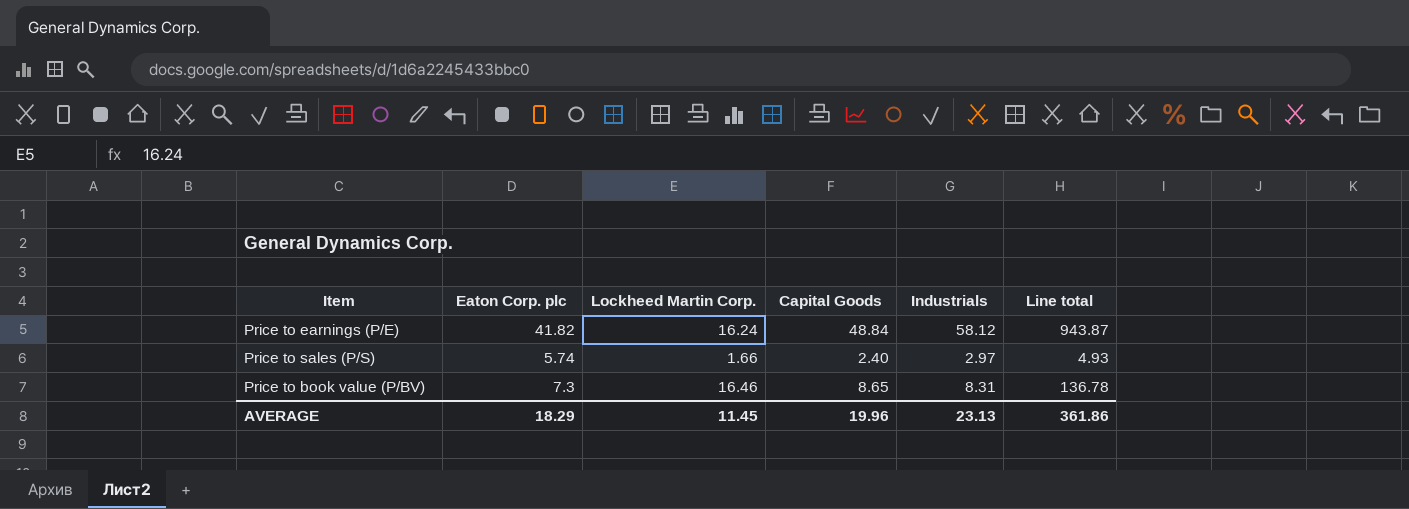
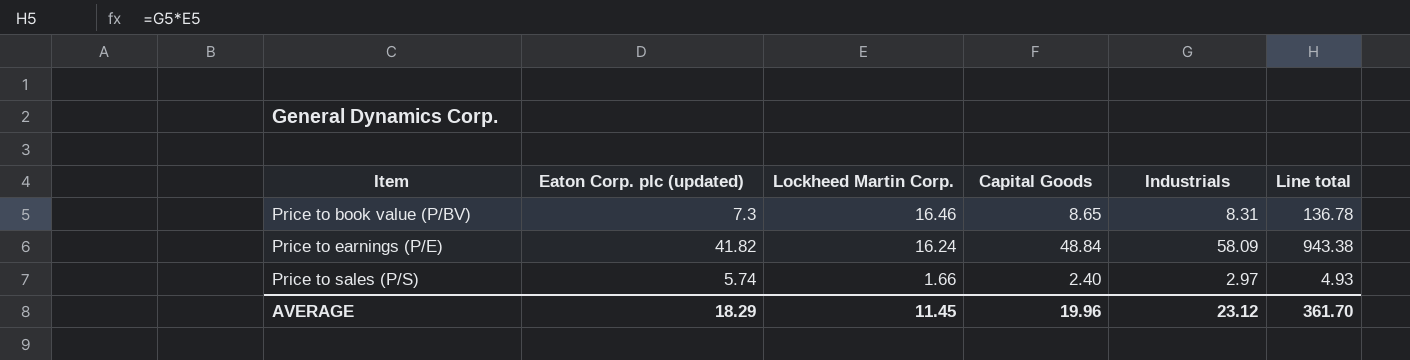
row order: none -> Item ascending
column name: Eaton Corp. plc -> Eaton Corp. plc (updated)
Price to earnings (P/E) | Industrials: 58.12 -> 58.09
Price to earnings (P/E) | Line total: 943.87 -> 943.38
AVERAGE | Industrials: 23.13 -> 23.12
AVERAGE | Line total: 361.86 -> 361.70

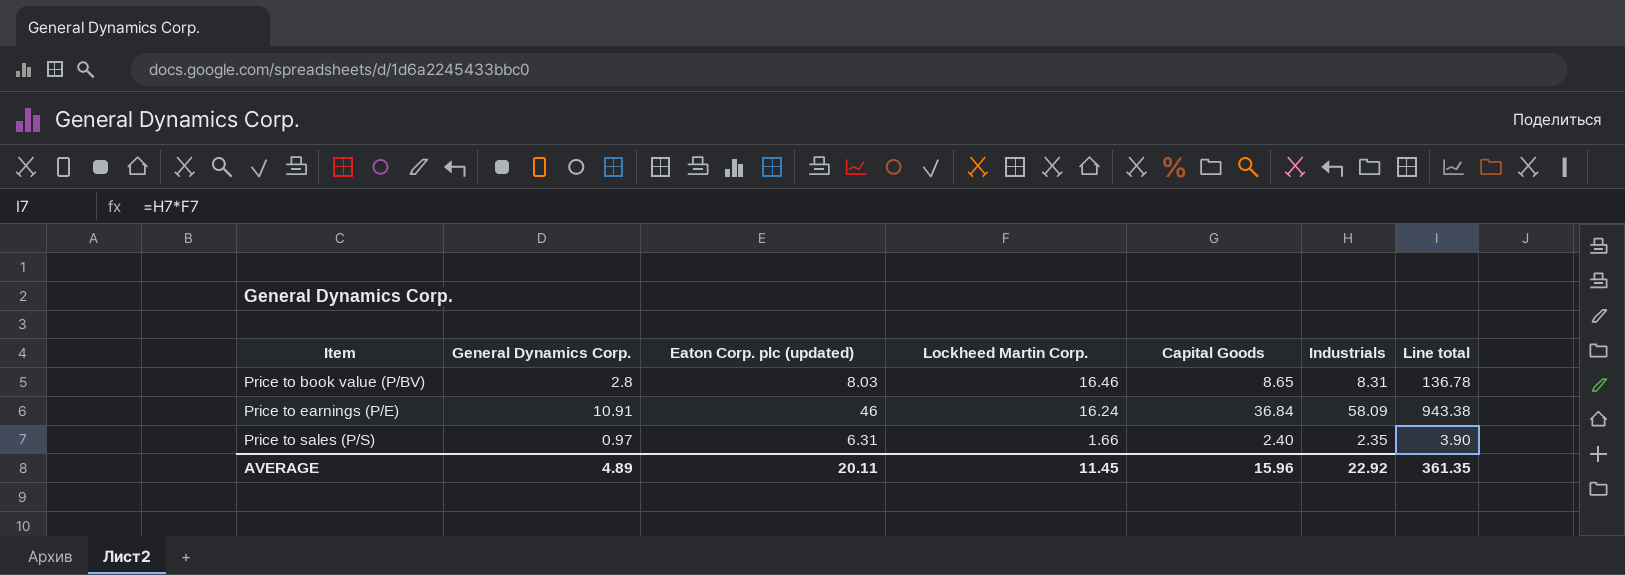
column General Dynamics Corp. | position: none -> 2
Price to book value (P/BV) | Eaton Corp. plc (updated): 7.3 -> 8.03
Price to earnings (P/E) | Eaton Corp. plc (updated): 41.82 -> 46
Price to earnings (P/E) | Capital Goods: 48.84 -> 36.84
Price to sales (P/S) | Eaton Corp. plc (updated): 5.74 -> 6.31
Price to sales (P/S) | Industrials: 2.97 -> 2.35
Price to sales (P/S) | Line total: 4.93 -> 3.90
AVERAGE | Eaton Corp. plc (updated): 18.29 -> 20.11
AVERAGE | Capital Goods: 19.96 -> 15.96
AVERAGE | Industrials: 23.12 -> 22.92
AVERAGE | Line total: 361.70 -> 361.35

